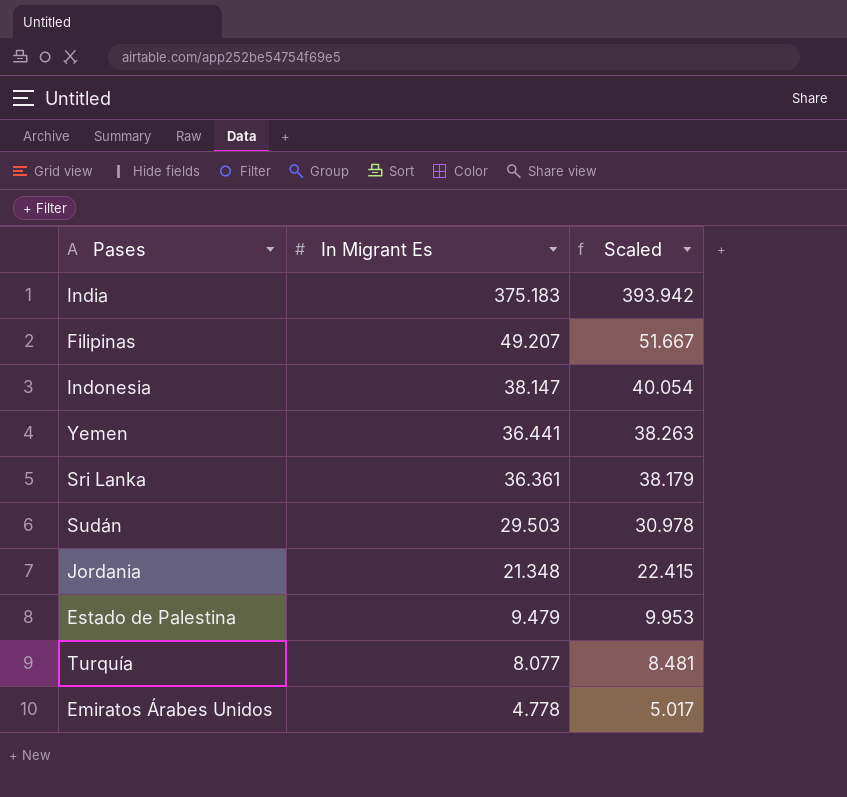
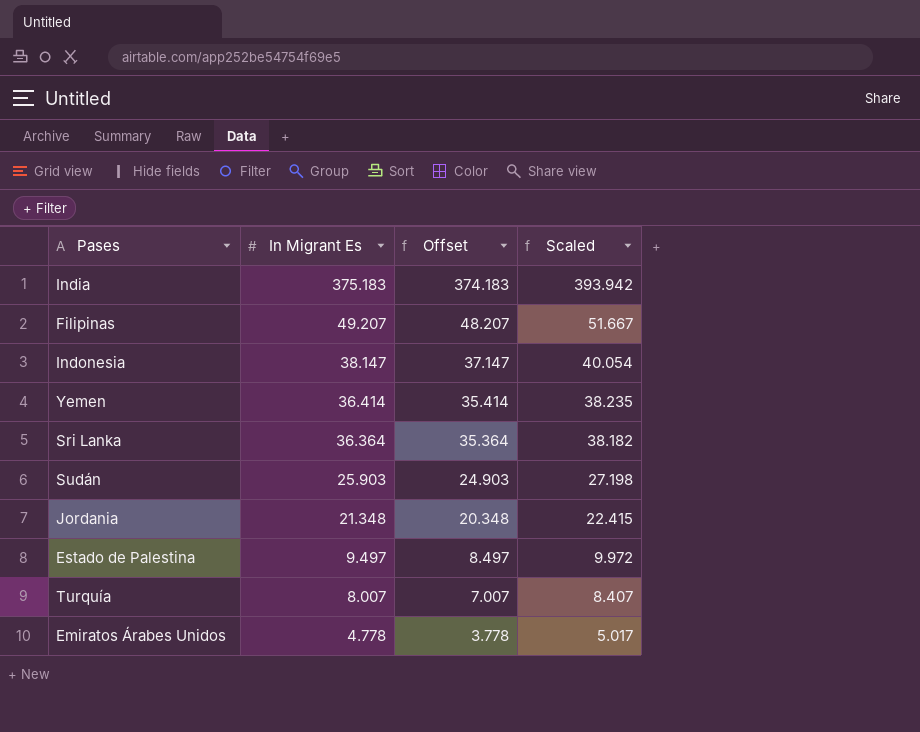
column Offset | formula: none -> [In Migrant Es] - 1
Yemen | In Migrant Es: 36.441 -> 36.414
Yemen | Scaled: 38.263 -> 38.235
Sri Lanka | In Migrant Es: 36.361 -> 36.364
Sri Lanka | Scaled: 38.179 -> 38.182
Sudán | In Migrant Es: 29.503 -> 25.903
Sudán | Scaled: 30.978 -> 27.198
Estado de Palestina | In Migrant Es: 9.479 -> 9.497
Estado de Palestina | Scaled: 9.953 -> 9.972
Turquía | In Migrant Es: 8.077 -> 8.007
Turquía | Scaled: 8.481 -> 8.407

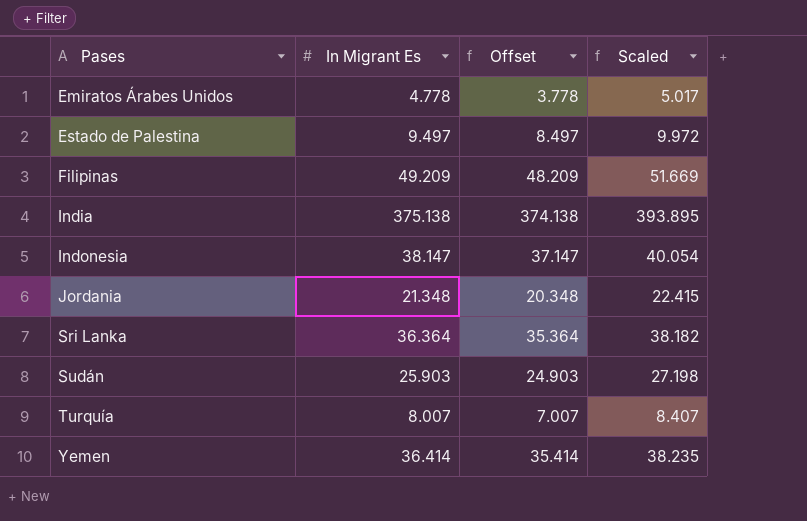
row order: In Migrant Es descending -> Pases ascending
Filipinas | In Migrant Es: 49.207 -> 49.209
Filipinas | Offset: 48.207 -> 48.209
Filipinas | Scaled: 51.667 -> 51.669
India | In Migrant Es: 375.183 -> 375.138
India | Offset: 374.183 -> 374.138
India | Scaled: 393.942 -> 393.895

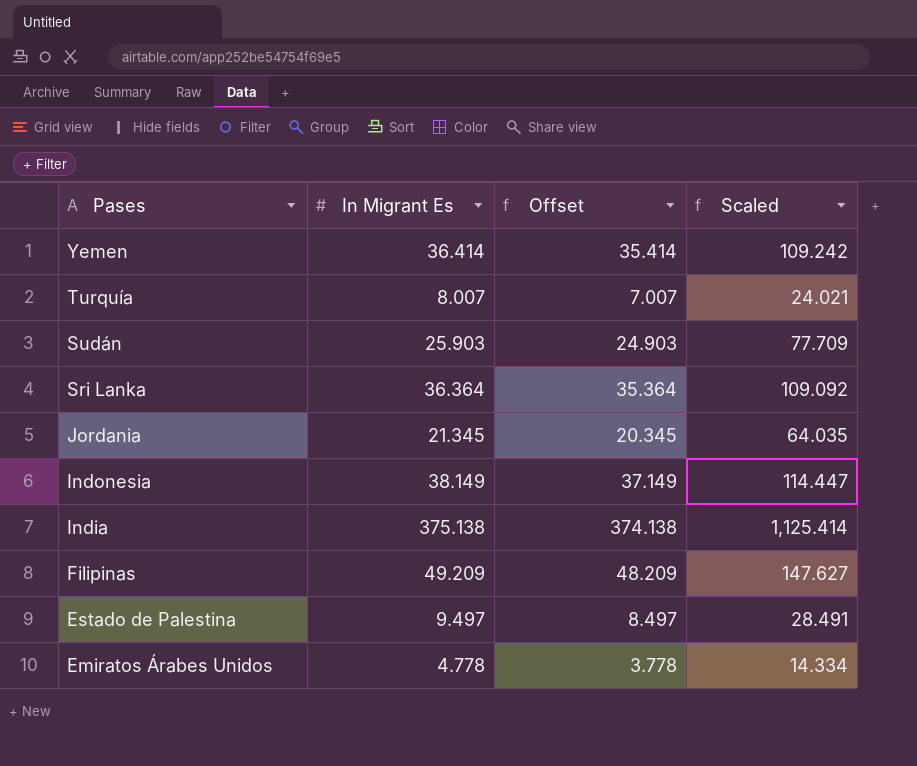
row order: Pases ascending -> Pases descending
column Scaled | formula: [In Migrant Es] * 1.05 -> [In Migrant Es] * 3
Jordania | In Migrant Es: 21.348 -> 21.345
Jordania | Offset: 20.348 -> 20.345
Indonesia | In Migrant Es: 38.147 -> 38.149
Indonesia | Offset: 37.147 -> 37.149

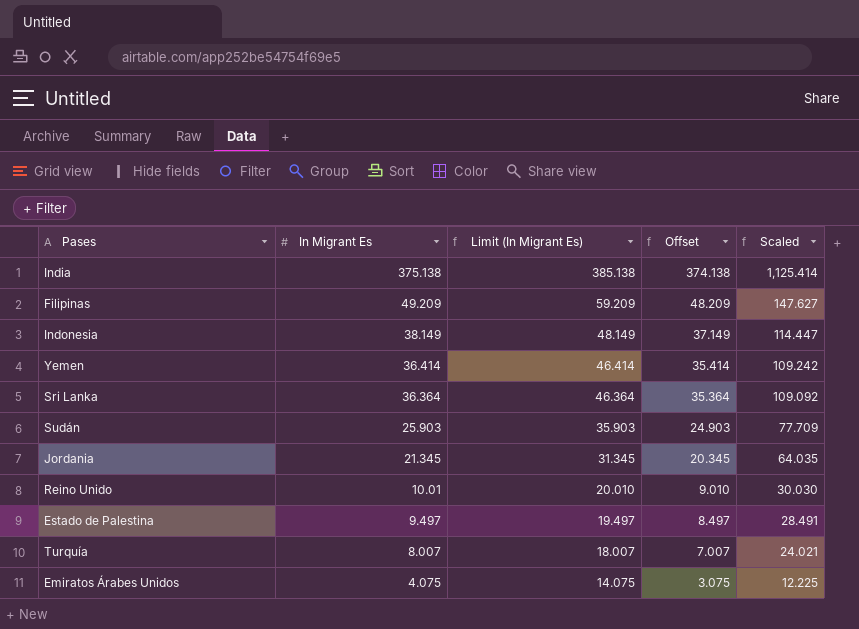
row order: Pases descending -> In Migrant Es descending
column Limit (In Migrant Es) | formula: none -> [In Migrant Es] + 10
row Reino Unido: none -> 10.01 | 20.010 | 9.010 | 30.030
Emiratos Árabes Unidos | In Migrant Es: 4.778 -> 4.075
Emiratos Árabes Unidos | Offset: 3.778 -> 3.075
Emiratos Árabes Unidos | Scaled: 14.334 -> 12.225

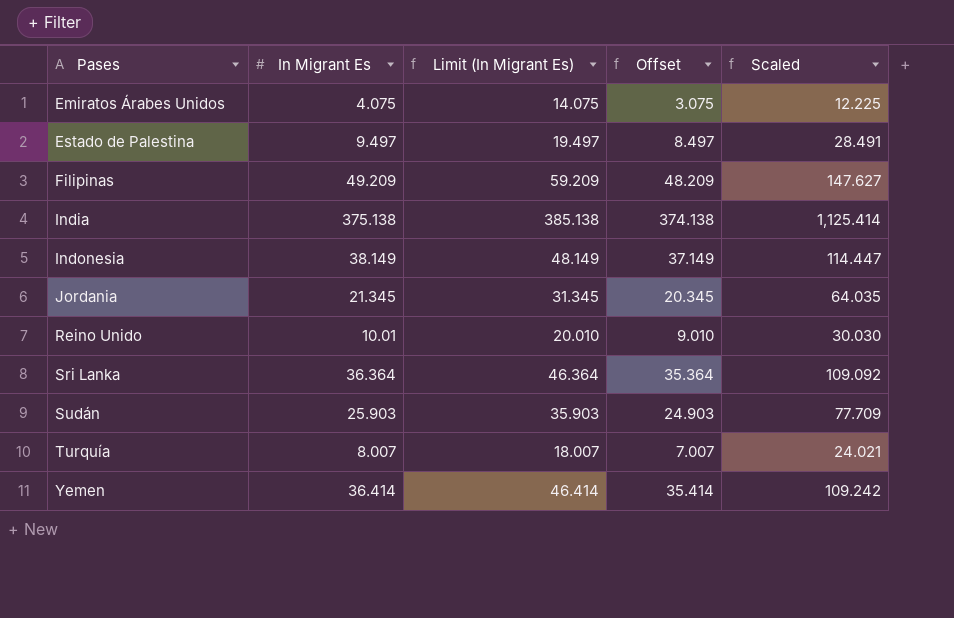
row order: In Migrant Es descending -> Pases ascending

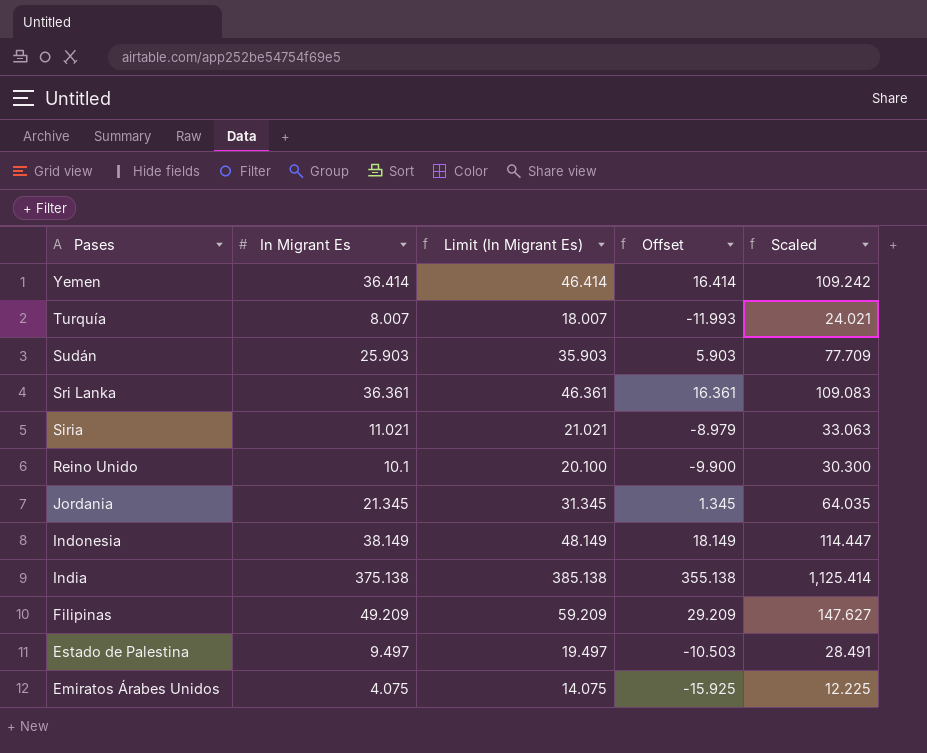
row order: Pases ascending -> Pases descending
column Offset | formula: [In Migrant Es] - 1 -> [In Migrant Es] - 20
Sri Lanka | In Migrant Es: 36.364 -> 36.361
Sri Lanka | Limit (In Migrant Es): 46.364 -> 46.361
Sri Lanka | Scaled: 109.092 -> 109.083
row Siria: none -> 11.021 | 21.021 | -8.979 | 33.063
Reino Unido | In Migrant Es: 10.01 -> 10.1
Reino Unido | Limit (In Migrant Es): 20.010 -> 20.100
Reino Unido | Scaled: 30.030 -> 30.300

